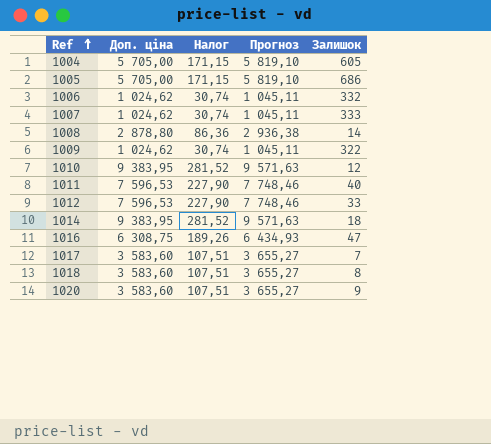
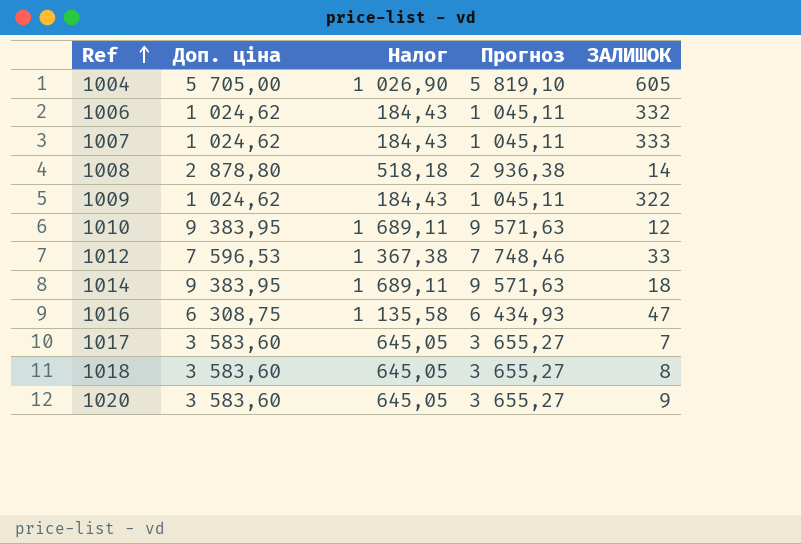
column Налог | formula: [Доп. ціна] * 0,03 -> [Доп. ціна] * 0,18
column name: Залишок -> ЗАЛИШОК
row 1005: 5 705,00 | 171,15 | 5 819,10 | 686 -> none
row 1011: 7 596,53 | 227,90 | 7 748,46 | 40 -> none

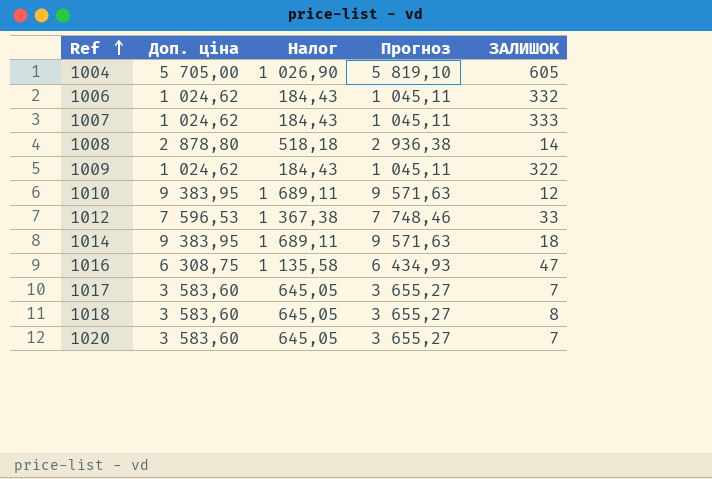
1020 | ЗАЛИШОК: 9 -> 7

